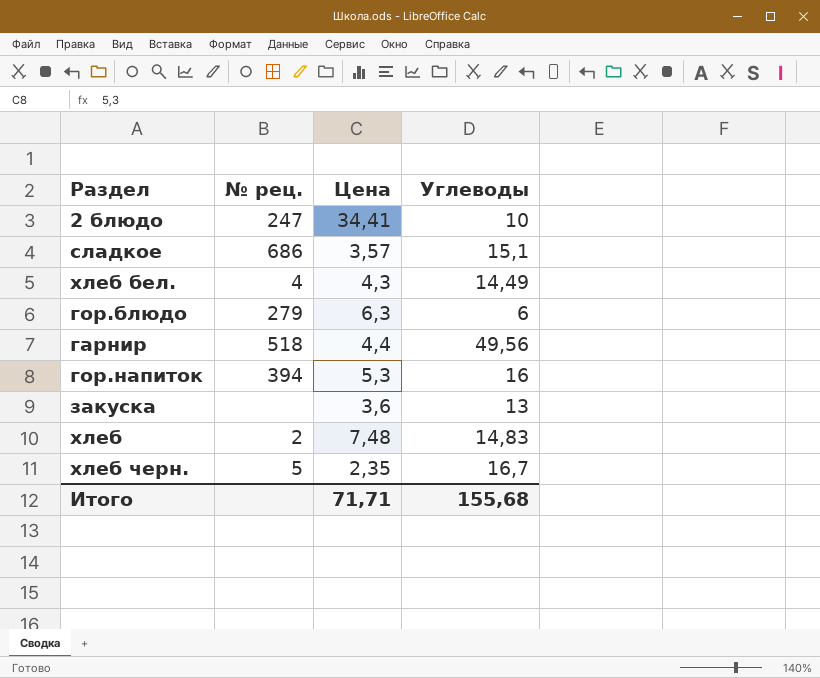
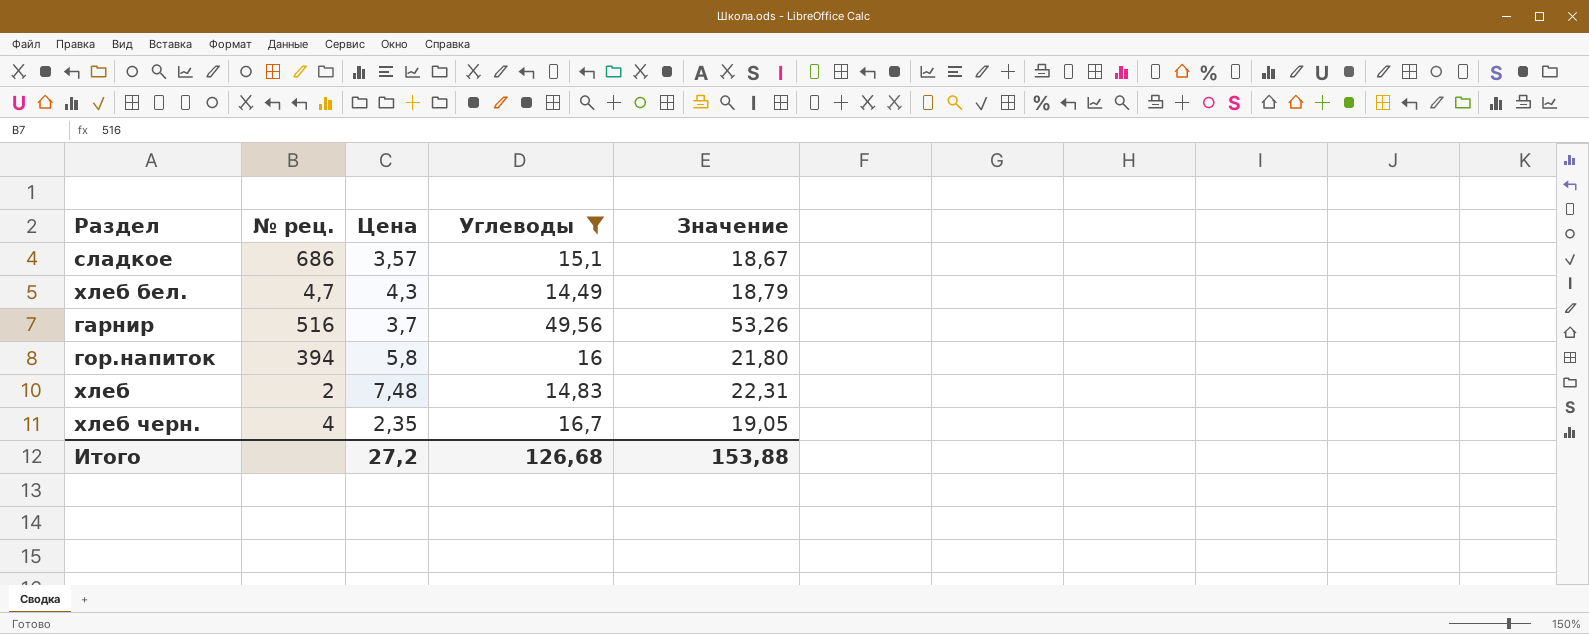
filter: none -> Углеводы >= 14,49
column Значение | formula: none -> [Цена] + [Углеводы]
хлеб бел. | № рец.: 4 -> 4,7
гарнир | № рец.: 518 -> 516
гарнир | Цена: 4,4 -> 3,7
гор.напиток | Цена: 5,3 -> 5,8
хлеб черн. | № рец.: 5 -> 4
Итого | Цена: 71,71 -> 27,2
Итого | Углеводы: 155,68 -> 126,68

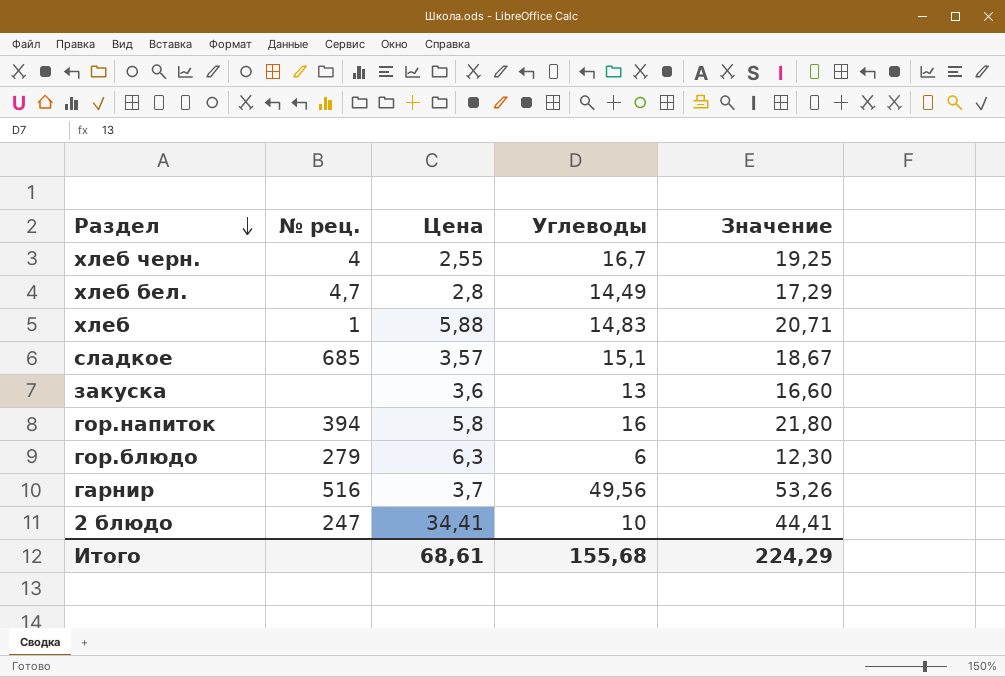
filter: Углеводы >= 14,49 -> none
row order: none -> Раздел descending
хлеб черн. | Цена: 2,35 -> 2,55
хлеб черн. | Значение: 19,05 -> 19,25
хлеб бел. | Цена: 4,3 -> 2,8
хлеб бел. | Значение: 18,79 -> 17,29
хлеб | № рец.: 2 -> 1
хлеб | Цена: 7,48 -> 5,88
хлеб | Значение: 22,31 -> 20,71
сладкое | № рец.: 686 -> 685
Итого | Цена: 27,2 -> 68,61
Итого | Углеводы: 126,68 -> 155,68
Итого | Значение: 153,88 -> 224,29

